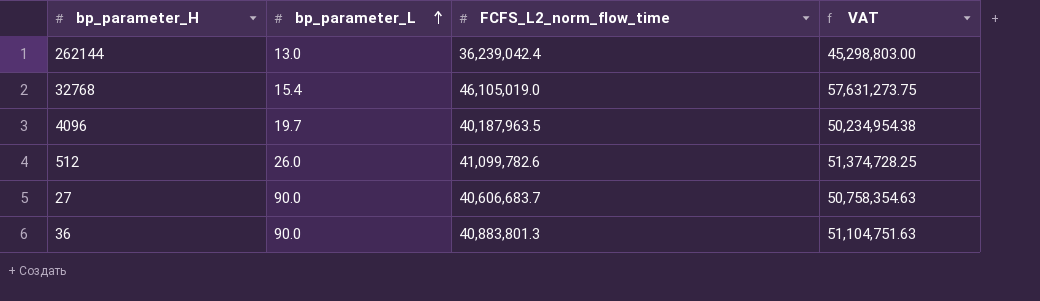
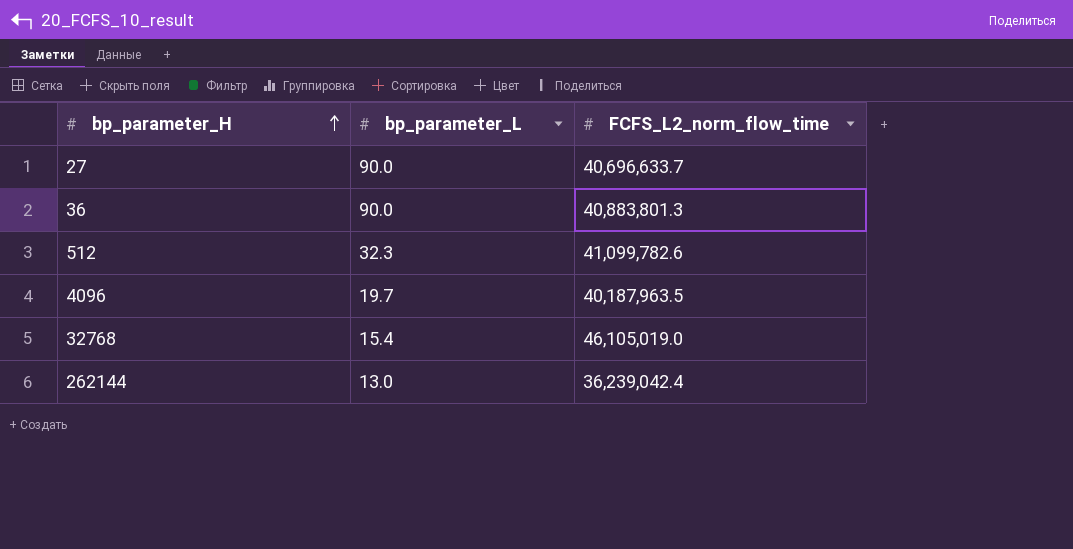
row order: bp_parameter_L ascending -> bp_parameter_H ascending
column VAT | formula: [FCFS_L2_norm_flow_time] * 1.25 -> none
27 | FCFS_L2_norm_flow_time: 40,606,683.7 -> 40,696,633.7
512 | bp_parameter_L: 26.0 -> 32.3

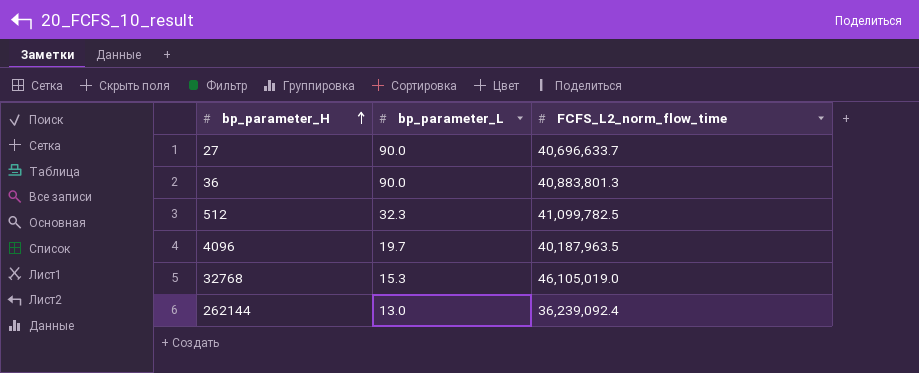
512 | FCFS_L2_norm_flow_time: 41,099,782.6 -> 41,099,782.5
32768 | bp_parameter_L: 15.4 -> 15.3
262144 | FCFS_L2_norm_flow_time: 36,239,042.4 -> 36,239,092.4

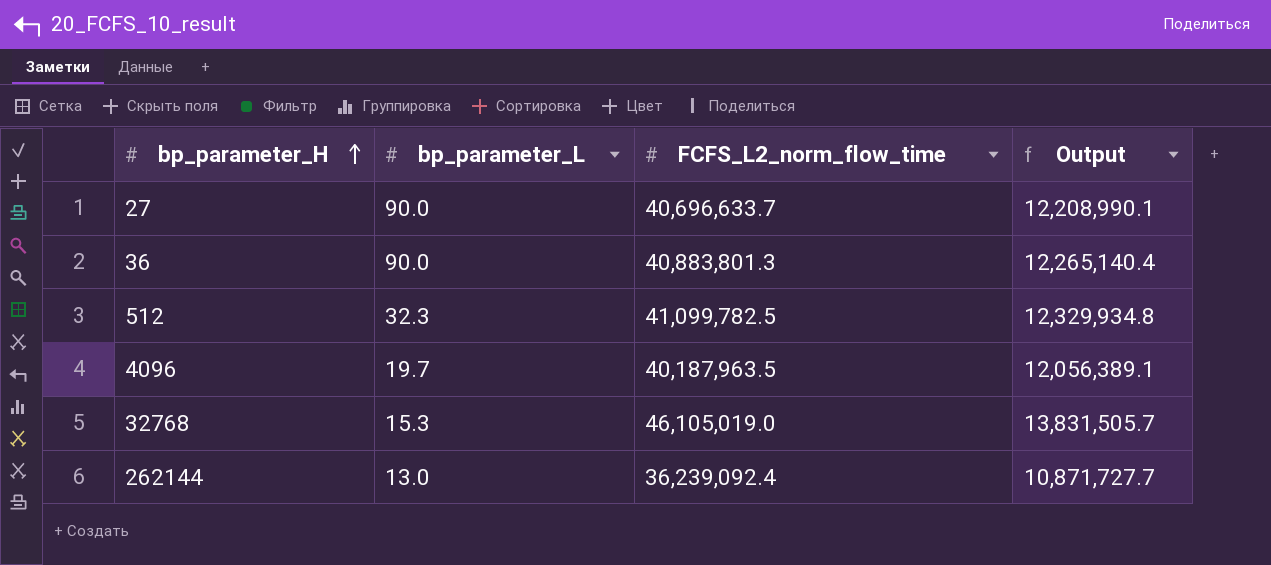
column Output | formula: none -> [FCFS_L2_norm_flow_time] * 0.3

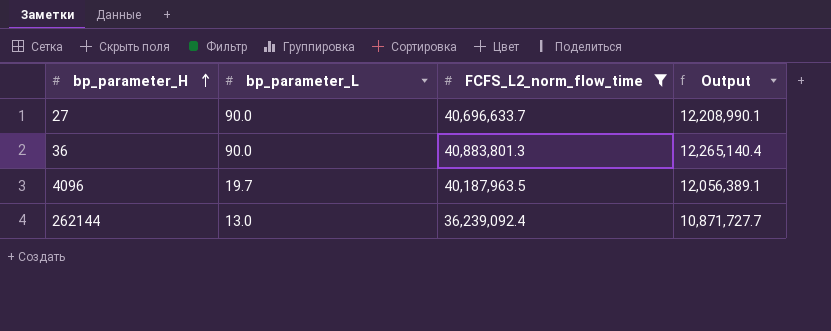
filter: none -> FCFS_L2_norm_flow_time <= 40,883,801.3

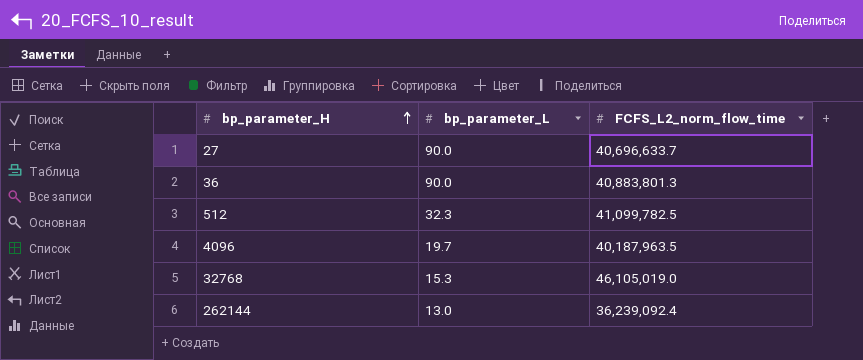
filter: FCFS_L2_norm_flow_time <= 40,883,801.3 -> none
column Output | formula: [FCFS_L2_norm_flow_time] * 0.3 -> none

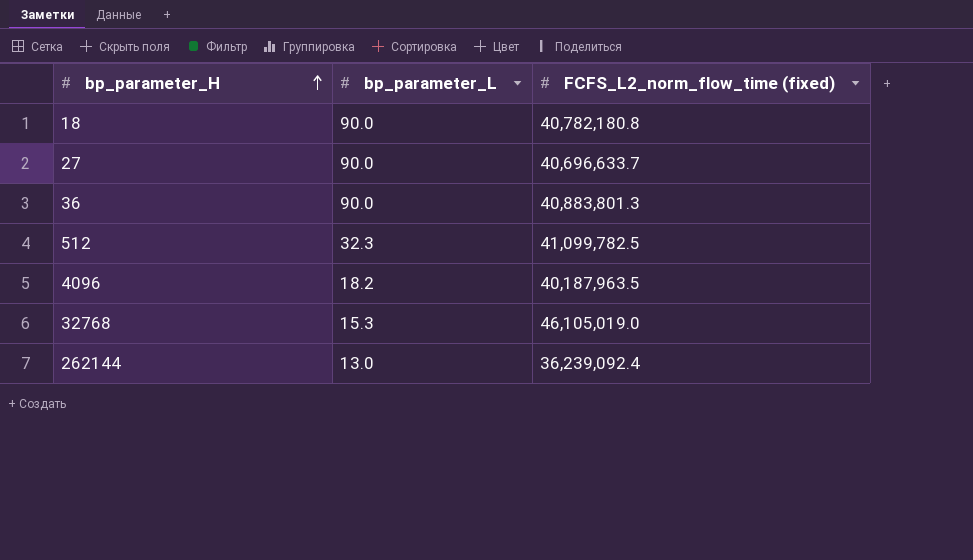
column name: FCFS_L2_norm_flow_time -> FCFS_L2_norm_flow_time (fixed)
row 18: none -> 90.0 | 40,782,180.8
4096 | bp_parameter_L: 19.7 -> 18.2

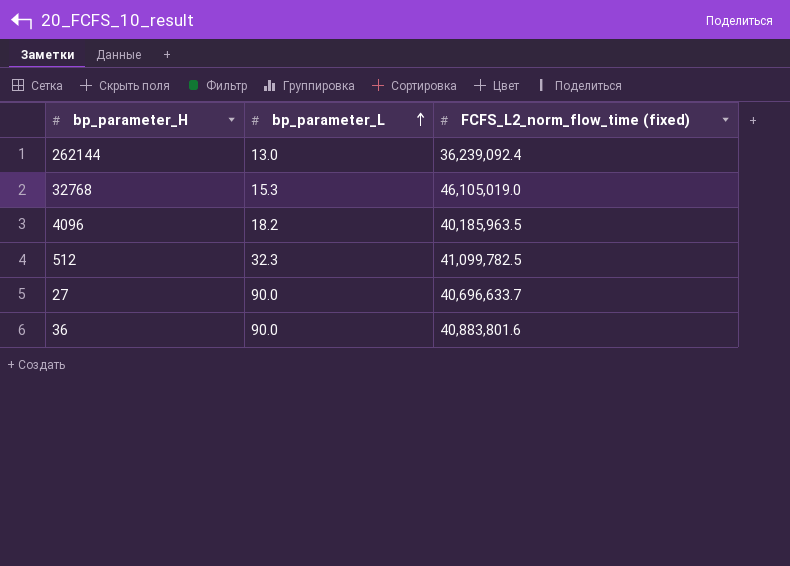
row order: bp_parameter_H ascending -> bp_parameter_L ascending
row 18: 90.0 | 40,782,180.8 -> none
4096 | FCFS_L2_norm_flow_time (fixed): 40,187,963.5 -> 40,185,963.5
36 | FCFS_L2_norm_flow_time (fixed): 40,883,801.3 -> 40,883,801.6

